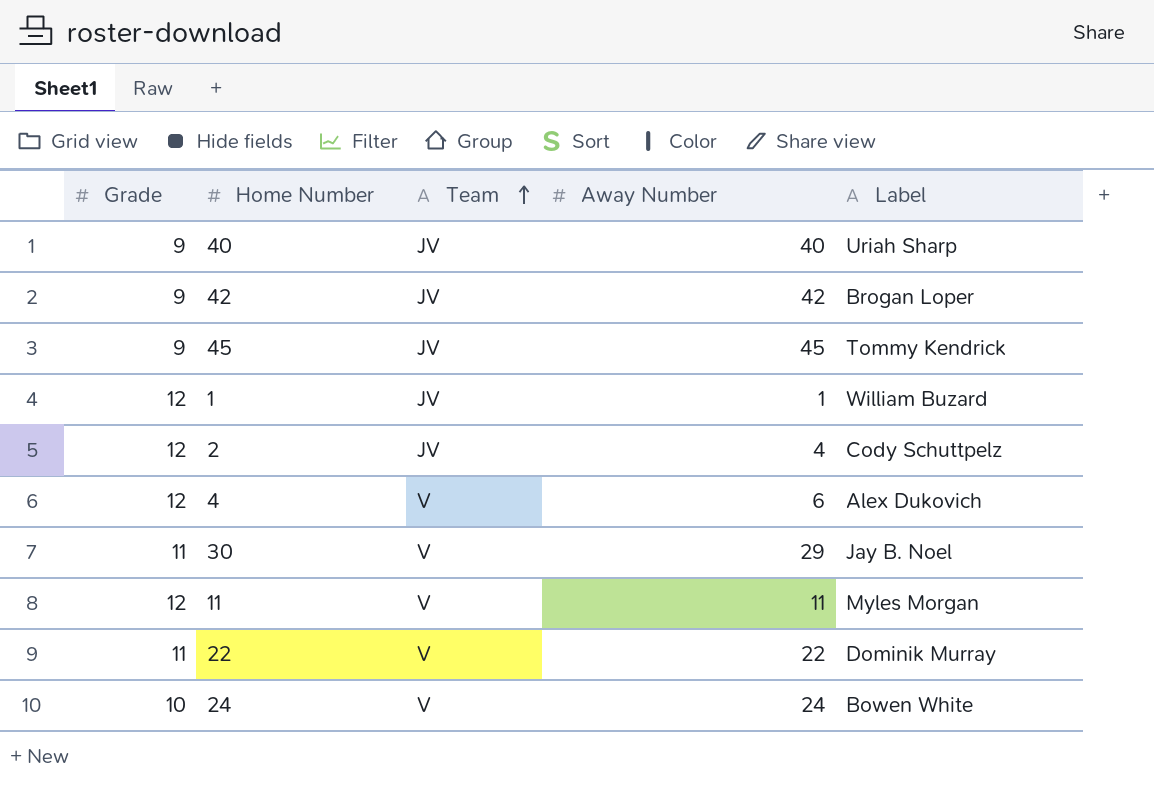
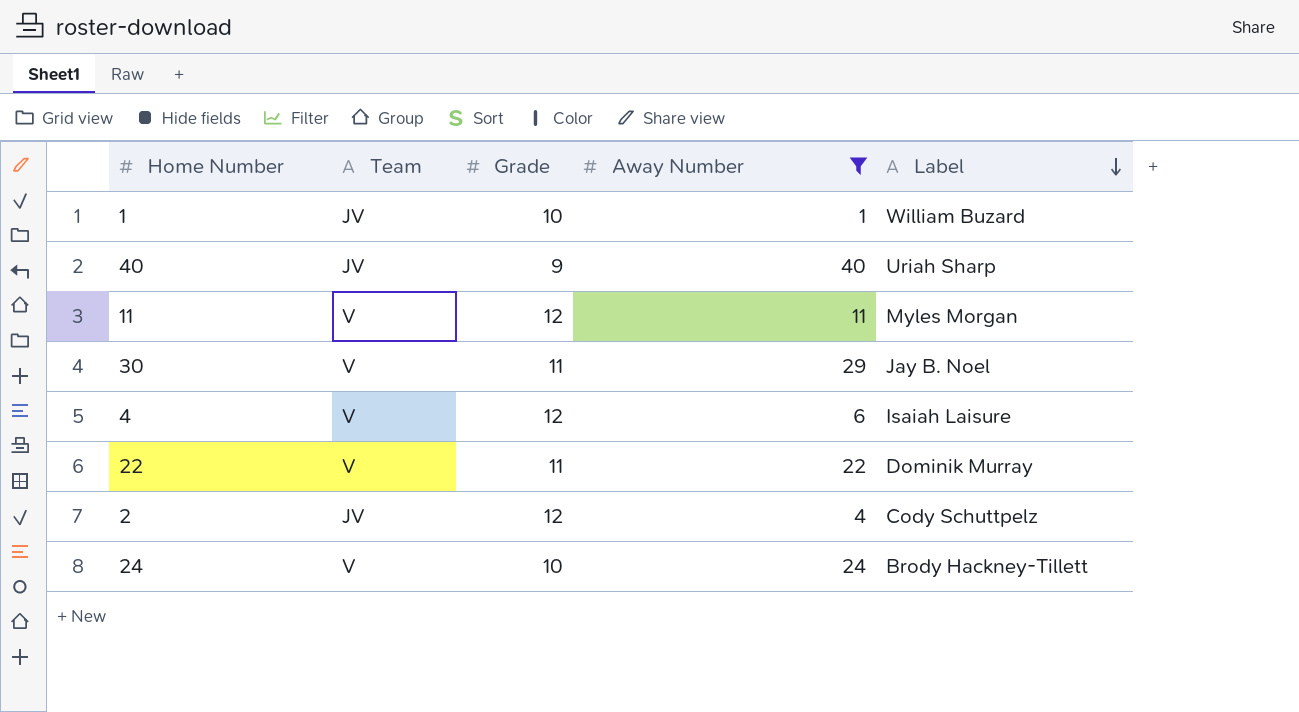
filter: none -> Away Number <= 40
row order: Team ascending -> Label descending
column Grade | position: 1 -> 3
1 | Grade: 12 -> 10
4 | Label: Alex Dukovich -> Isaiah Laisure
24 | Label: Bowen White -> Brody Hackney-Tillett

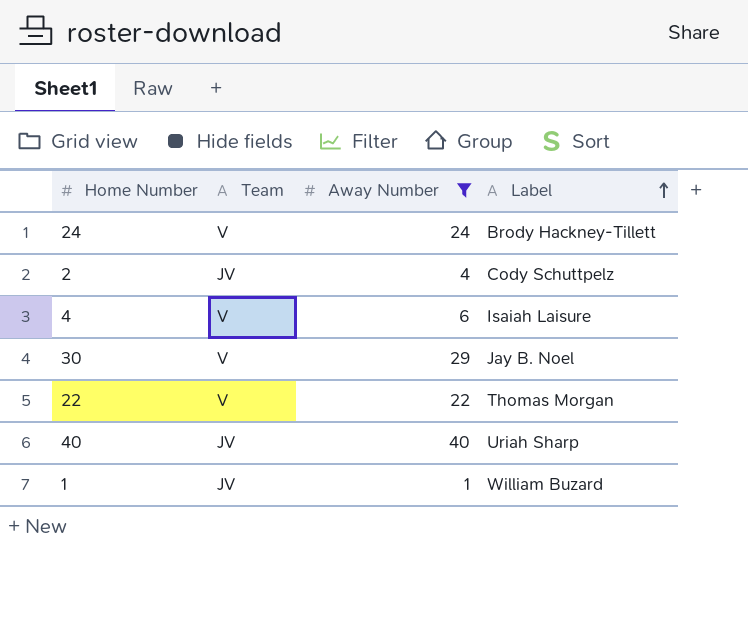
row order: Label descending -> Label ascending
column Grade | position: 3 -> none
row 11: V | 12 | 11 | Myles Morgan -> none
22 | Label: Dominik Murray -> Thomas Morgan

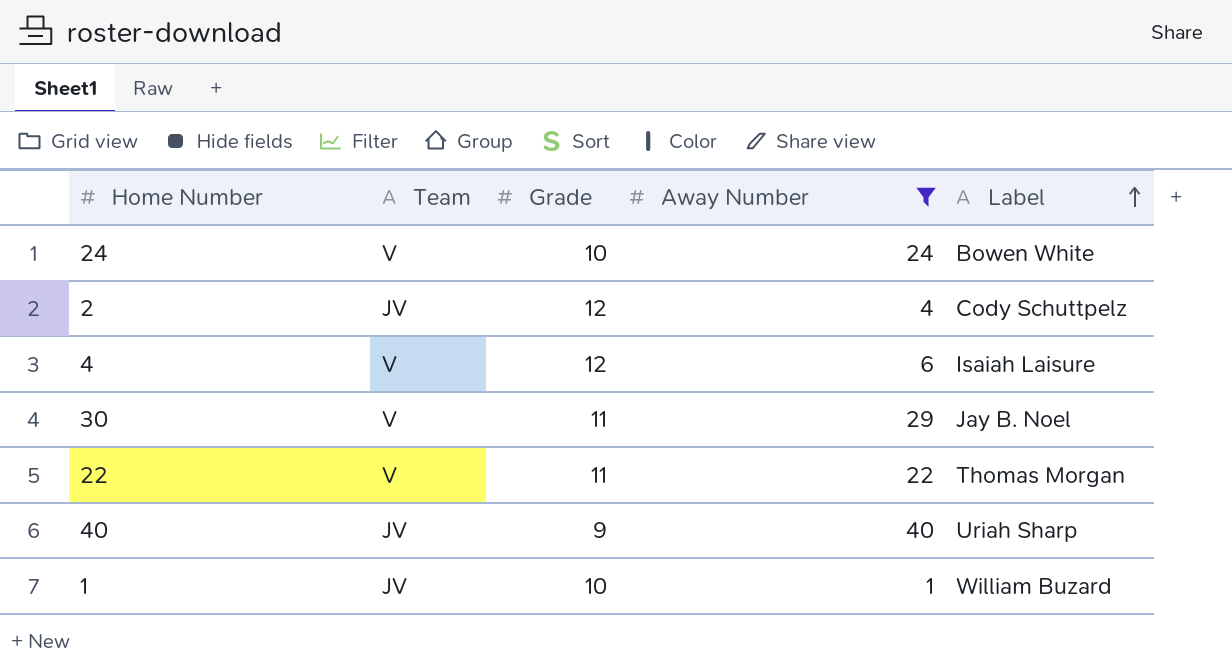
column Grade | position: none -> 3
24 | Label: Brody Hackney-Tillett -> Bowen White

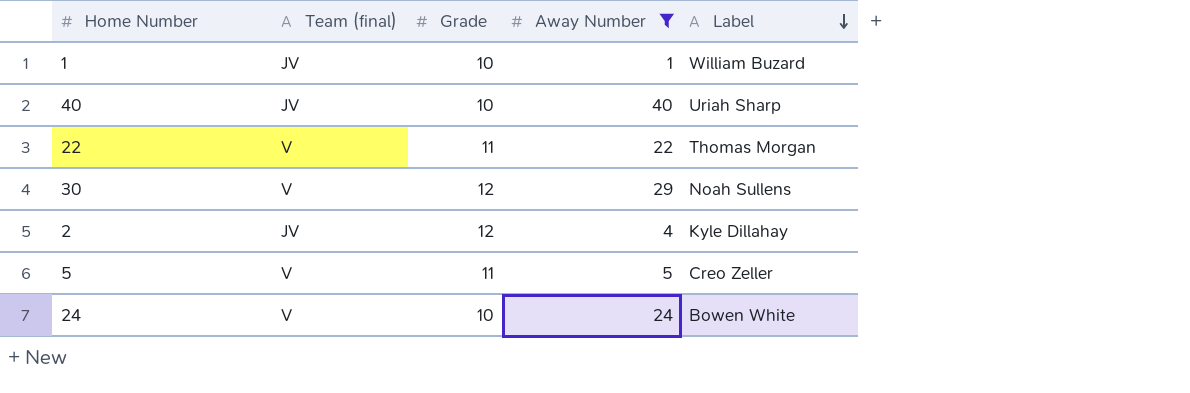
row order: Label ascending -> Label descending
column name: Team -> Team (final)
row 4: V | 12 | 6 | Isaiah Laisure -> none
40 | Grade: 9 -> 10
30 | Grade: 11 -> 12
30 | Label: Jay B. Noel -> Noah Sullens
2 | Label: Cody Schuttpelz -> Kyle Dillahay
row 5: none -> V | 11 | 5 | Creo Zeller

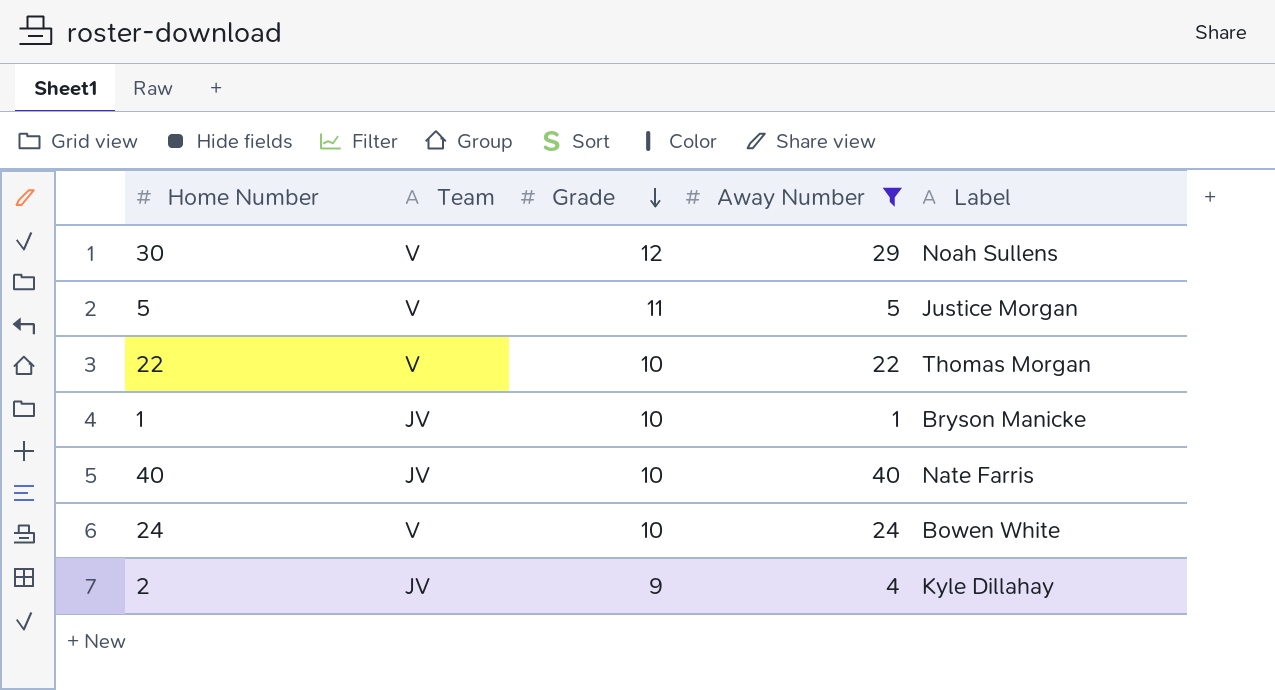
row order: Label descending -> Grade descending
column name: Team (final) -> Team
5 | Label: Creo Zeller -> Justice Morgan
22 | Grade: 11 -> 10
1 | Label: William Buzard -> Bryson Manicke
40 | Label: Uriah Sharp -> Nate Farris
2 | Grade: 12 -> 9

